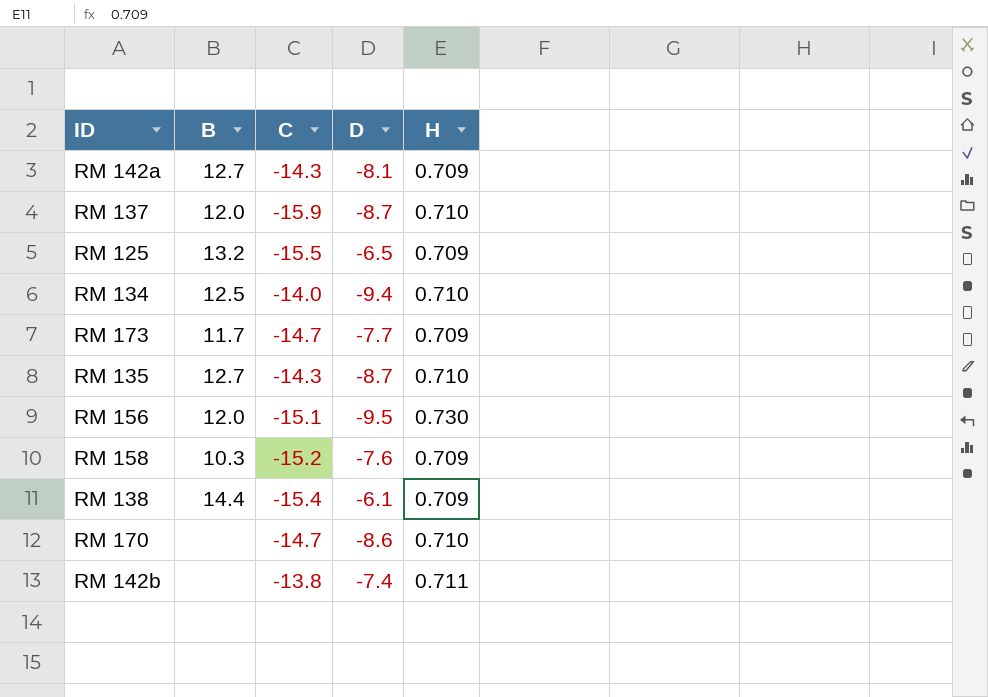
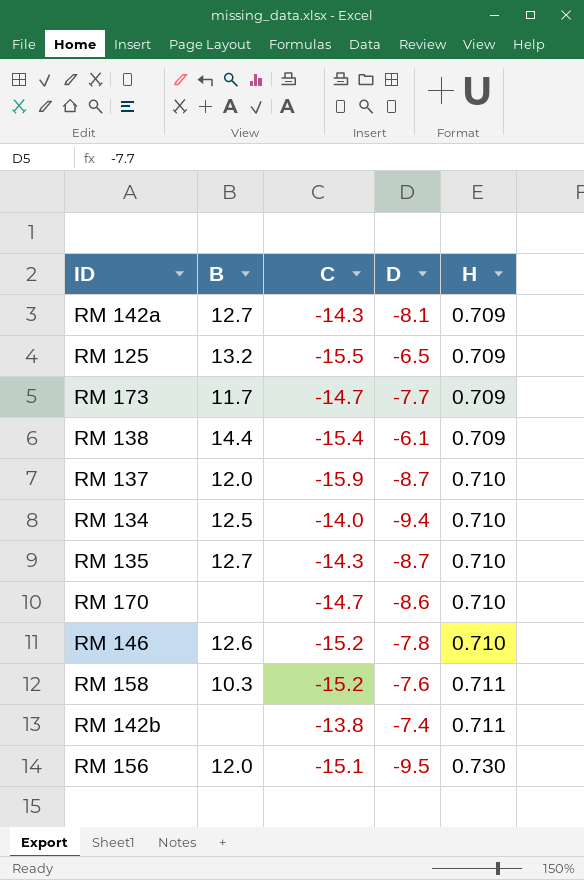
row order: none -> H ascending
row RM 146: none -> 12.6 | -15.2 | -7.8 | 0.710
RM 158 | H: 0.709 -> 0.711

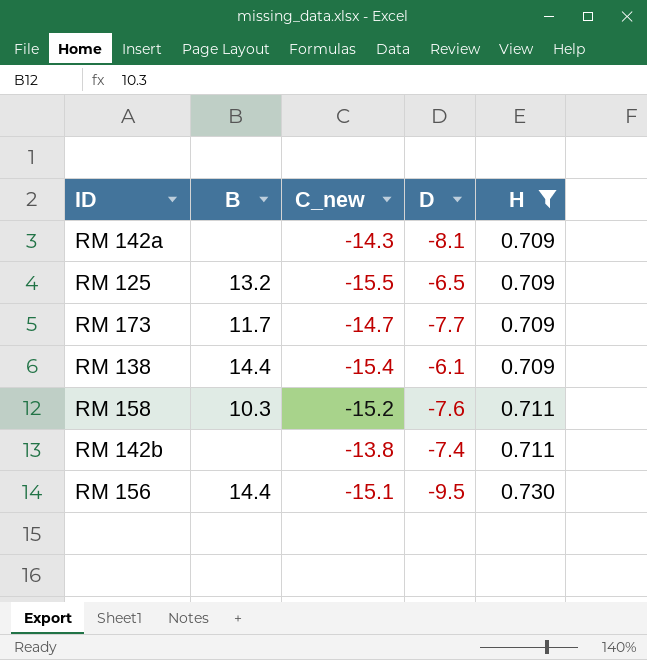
filter: none -> H != 0.710
column name: C -> C_new
RM 142a | B: 12.7 -> none
RM 156 | B: 12.0 -> 14.4

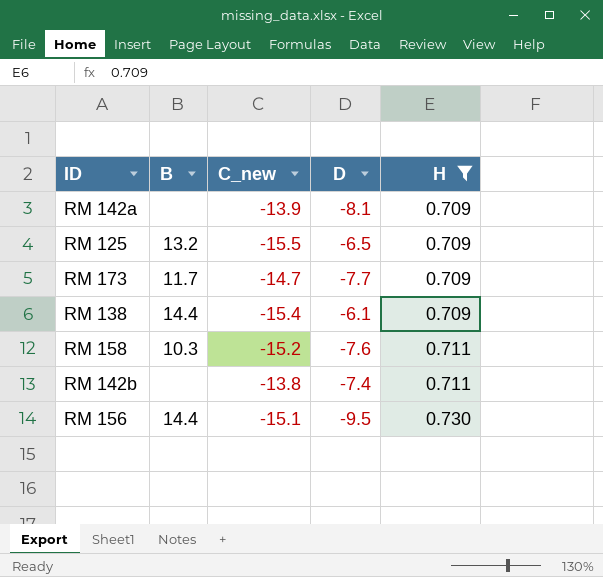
RM 142a | C_new: -14.3 -> -13.9

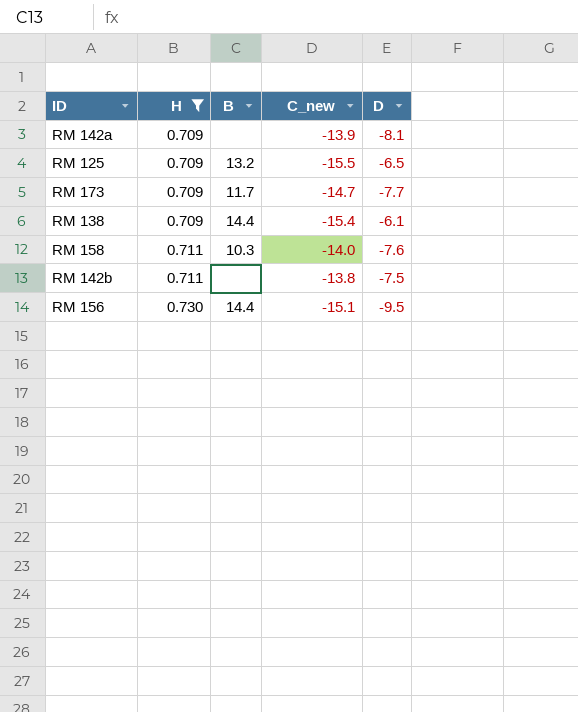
column H | position: 5 -> 2
RM 158 | C_new: -15.2 -> -14.0
RM 142b | D: -7.4 -> -7.5

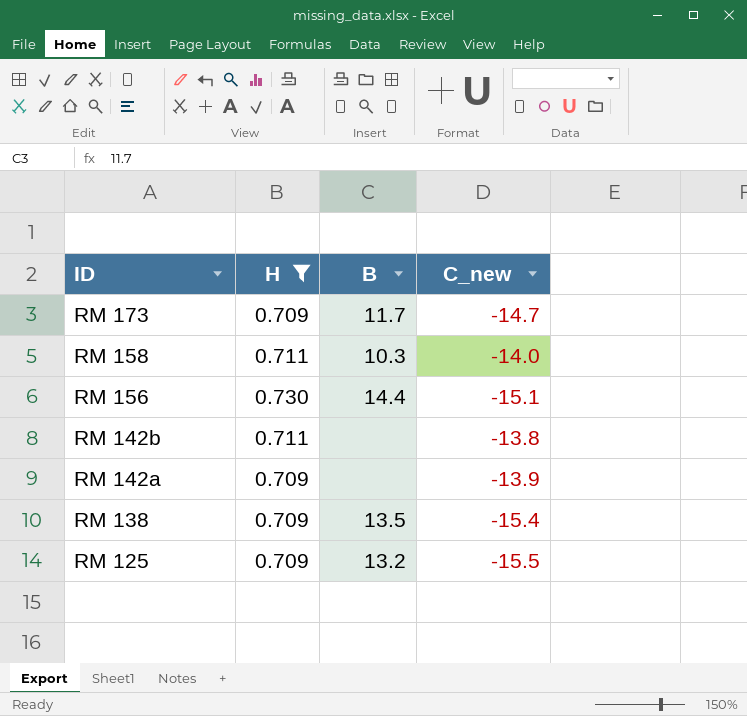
row order: H ascending -> ID descending
column D | position: 5 -> none
RM 138 | B: 14.4 -> 13.5

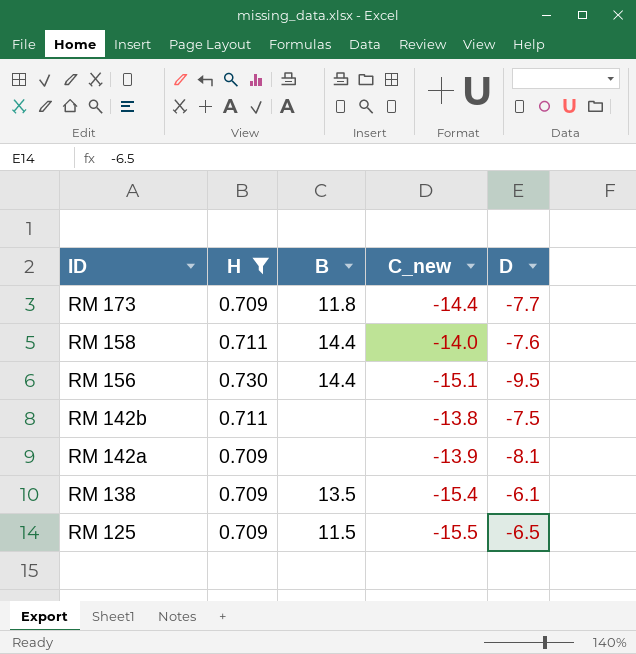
column D | position: none -> 5
RM 173 | B: 11.7 -> 11.8
RM 173 | C_new: -14.7 -> -14.4
RM 158 | B: 10.3 -> 14.4
RM 125 | B: 13.2 -> 11.5

